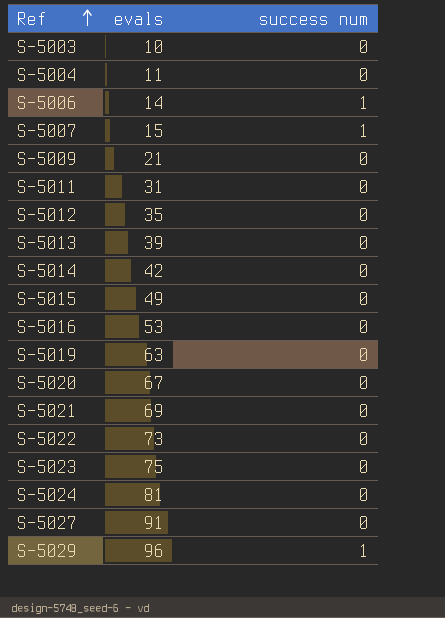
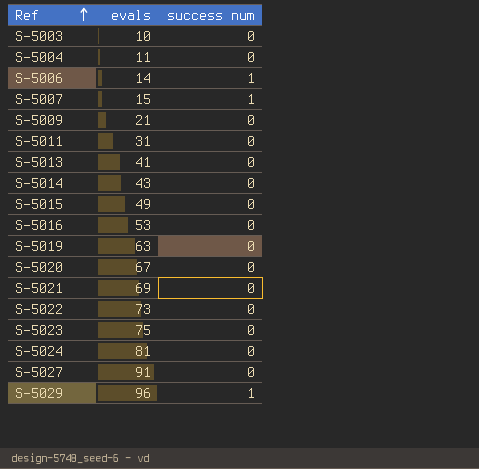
row S-5012: 35 | 0 -> none
S-5013 | evals: 39 -> 41
S-5014 | evals: 42 -> 43

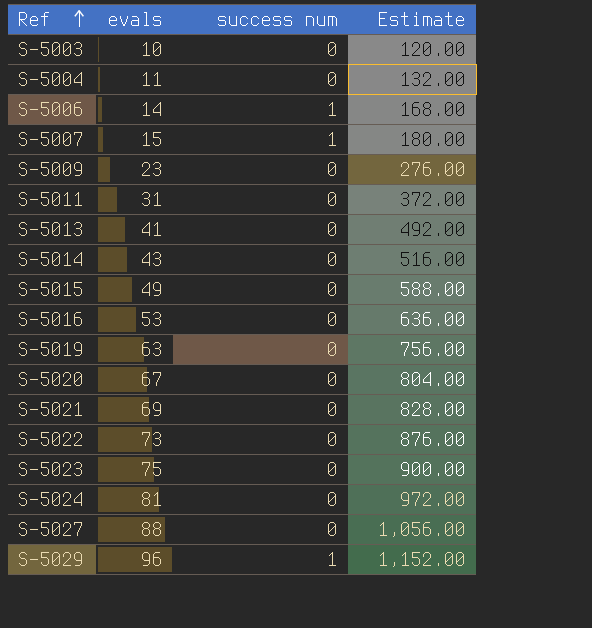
column Estimate | formula: none -> [evals] * 12
S-5009 | evals: 21 -> 23
S-5027 | evals: 91 -> 88

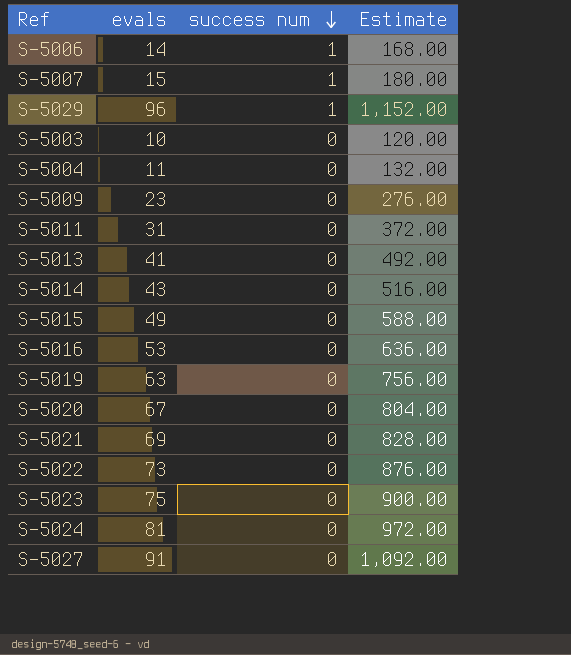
row order: Ref ascending -> success num descending
S-5027 | evals: 88 -> 91
S-5027 | Estimate: 1,056.00 -> 1,092.00

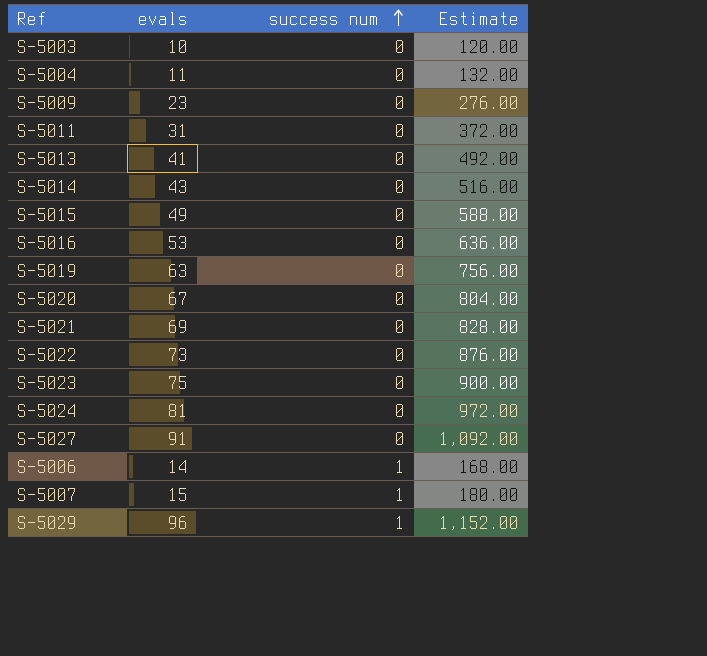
row order: success num descending -> success num ascending

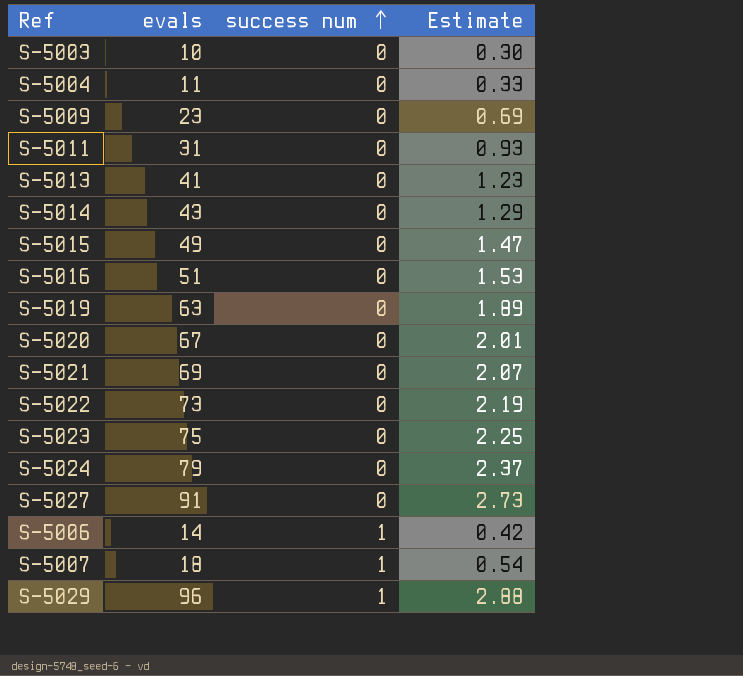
column Estimate | formula: [evals] * 12 -> [evals] * 0.03
S-5016 | evals: 53 -> 51
S-5024 | evals: 81 -> 79
S-5007 | evals: 15 -> 18

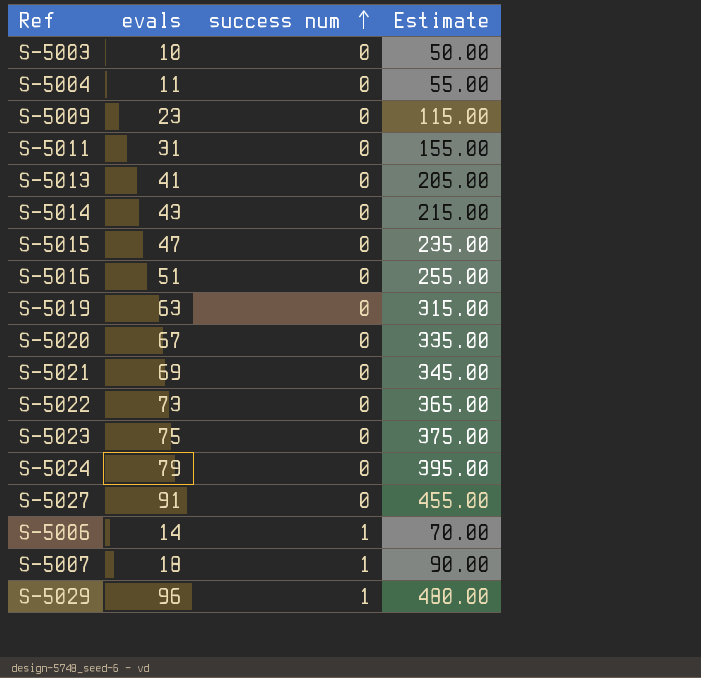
column Estimate | formula: [evals] * 0.03 -> [evals] * 5
S-5015 | evals: 49 -> 47

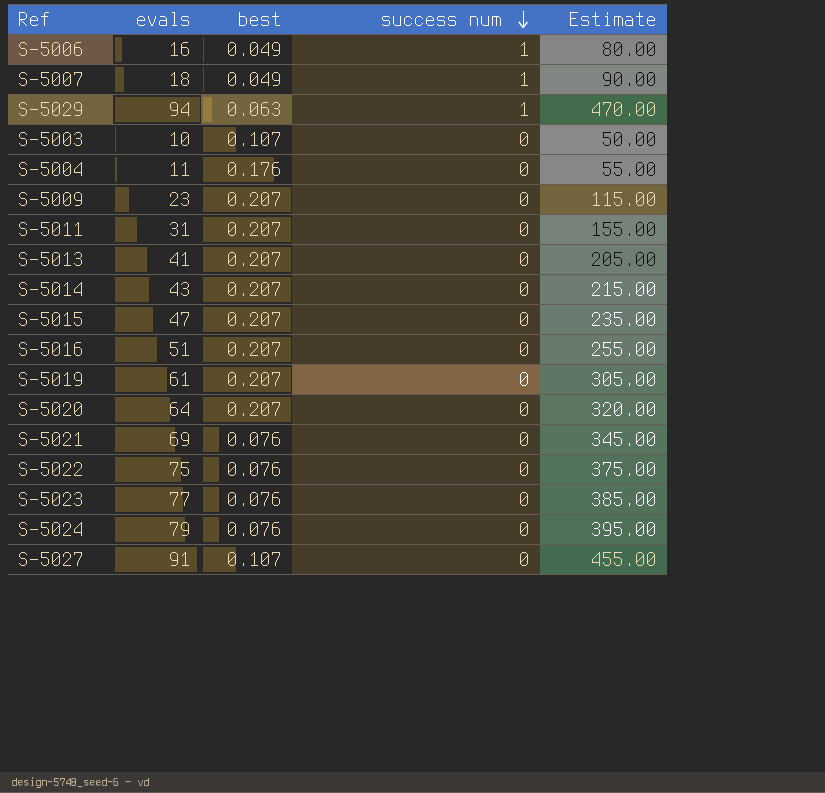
row order: success num ascending -> success num descending
column best | position: none -> 3
S-5006 | evals: 14 -> 16
S-5006 | Estimate: 70.00 -> 80.00
S-5029 | evals: 96 -> 94
S-5029 | Estimate: 480.00 -> 470.00
S-5019 | evals: 63 -> 61
S-5019 | Estimate: 315.00 -> 305.00
S-5020 | evals: 67 -> 64
S-5020 | Estimate: 335.00 -> 320.00
S-5022 | evals: 73 -> 75
S-5022 | Estimate: 365.00 -> 375.00
S-5023 | evals: 75 -> 77
S-5023 | Estimate: 375.00 -> 385.00

